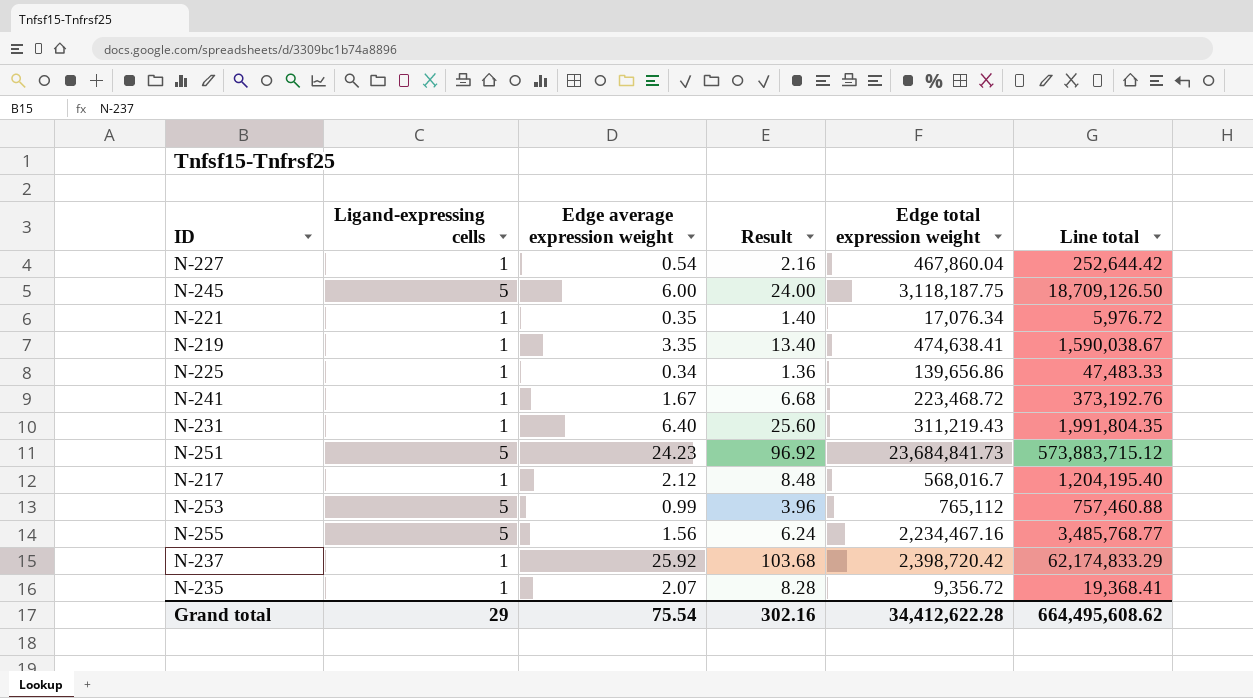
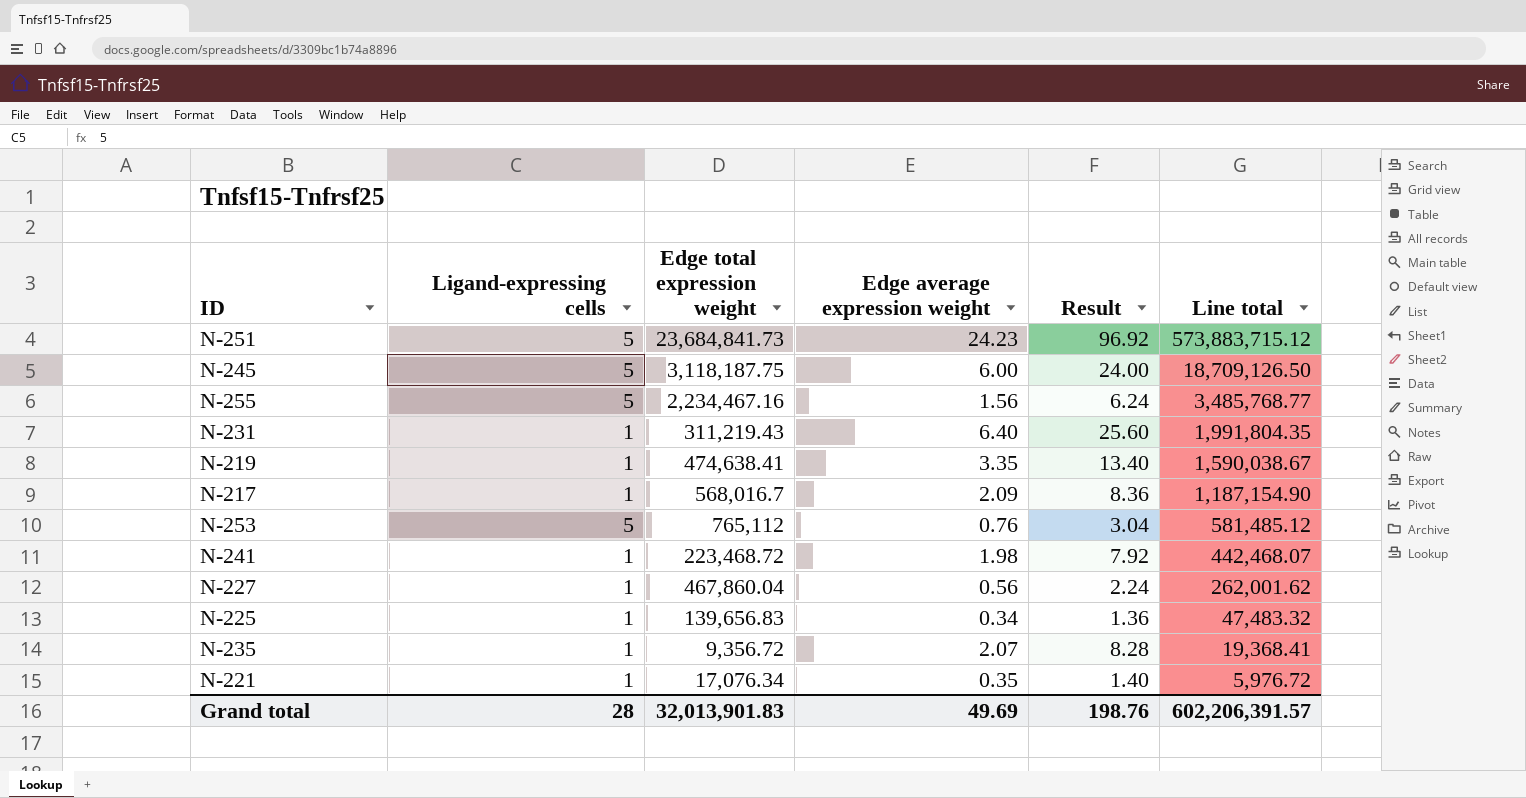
row order: none -> Line total descending
column Edge total expression weight | position: 5 -> 3
row N-237: 1 | 25.92 | 103.68 | 2,398,720.42 | 62,174,833.29 -> none
N-217 | Edge average expression weight: 2.12 -> 2.09
N-217 | Result: 8.48 -> 8.36
N-217 | Line total: 1,204,195.40 -> 1,187,154.90
N-253 | Edge average expression weight: 0.99 -> 0.76
N-253 | Result: 3.96 -> 3.04
N-253 | Line total: 757,460.88 -> 581,485.12
N-241 | Edge average expression weight: 1.67 -> 1.98
N-241 | Result: 6.68 -> 7.92
N-241 | Line total: 373,192.76 -> 442,468.07
N-227 | Edge average expression weight: 0.54 -> 0.56
N-227 | Result: 2.16 -> 2.24
N-227 | Line total: 252,644.42 -> 262,001.62
N-225 | Edge total expression weight: 139,656.86 -> 139,656.83
N-225 | Line total: 47,483.33 -> 47,483.32
Grand total | Ligand-expressing cells: 29 -> 28
Grand total | Edge total expression weight: 34,412,622.28 -> 32,013,901.83
Grand total | Edge average expression weight: 75.54 -> 49.69
Grand total | Result: 302.16 -> 198.76
Grand total | Line total: 664,495,608.62 -> 602,206,391.57

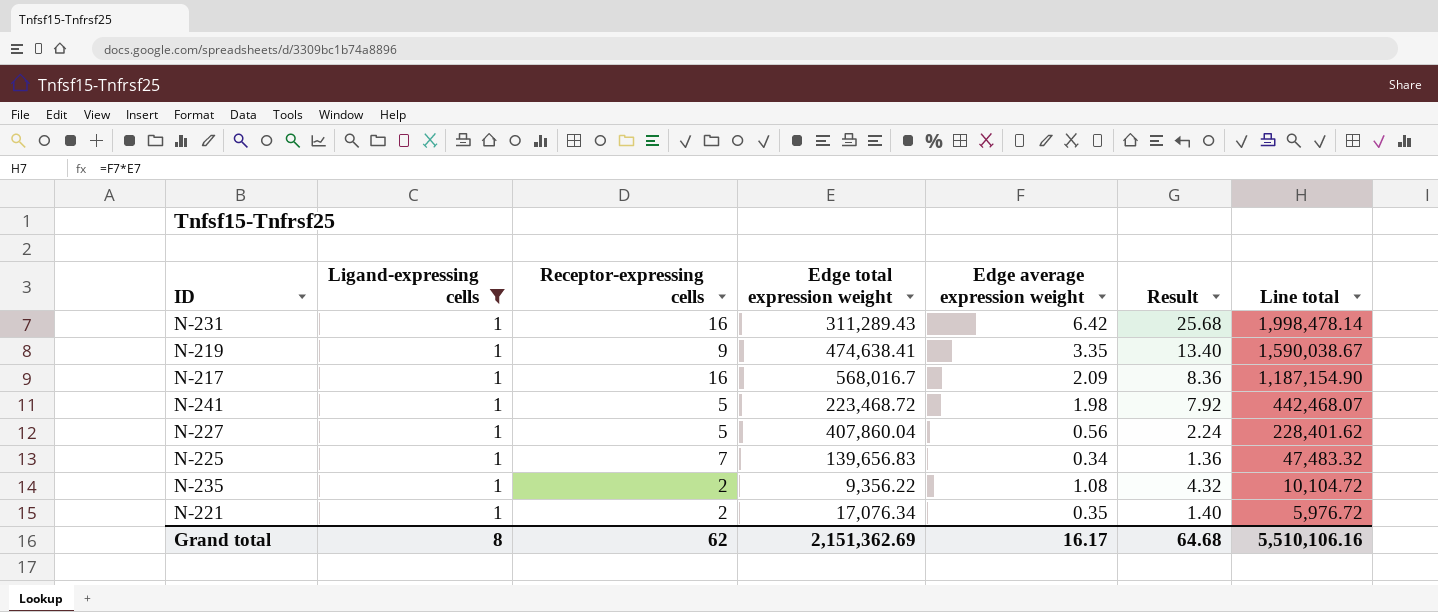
filter: none -> Ligand-expressing cells = 1
column Receptor-expressing cells | position: none -> 3
N-231 | Edge total expression weight: 311,219.43 -> 311,289.43
N-231 | Edge average expression weight: 6.40 -> 6.42
N-231 | Result: 25.60 -> 25.68
N-231 | Line total: 1,991,804.35 -> 1,998,478.14
N-227 | Edge total expression weight: 467,860.04 -> 407,860.04
N-227 | Line total: 262,001.62 -> 228,401.62
N-235 | Edge total expression weight: 9,356.72 -> 9,356.22
N-235 | Edge average expression weight: 2.07 -> 1.08
N-235 | Result: 8.28 -> 4.32
N-235 | Line total: 19,368.41 -> 10,104.72
Grand total | Ligand-expressing cells: 28 -> 8
Grand total | Edge total expression weight: 32,013,901.83 -> 2,151,362.69
Grand total | Edge average expression weight: 49.69 -> 16.17
Grand total | Result: 198.76 -> 64.68
Grand total | Line total: 602,206,391.57 -> 5,510,106.16

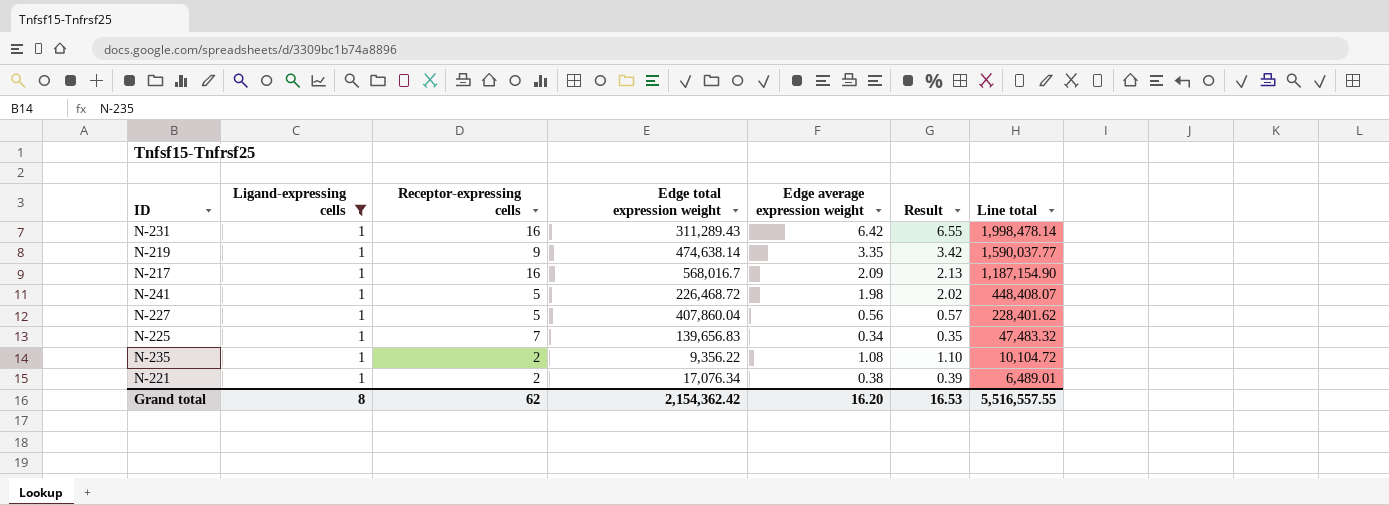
column Result | formula: [Edge average expression weight] * 4 -> [Edge average expression weight] * 1.02
N-219 | Edge total expression weight: 474,638.41 -> 474,638.14
N-219 | Line total: 1,590,038.67 -> 1,590,037.77
N-241 | Edge total expression weight: 223,468.72 -> 226,468.72
N-241 | Line total: 442,468.07 -> 448,408.07
N-221 | Edge average expression weight: 0.35 -> 0.38
N-221 | Line total: 5,976.72 -> 6,489.01
Grand total | Edge total expression weight: 2,151,362.69 -> 2,154,362.42
Grand total | Edge average expression weight: 16.17 -> 16.20
Grand total | Result: 64.68 -> 16.53
Grand total | Line total: 5,510,106.16 -> 5,516,557.55

